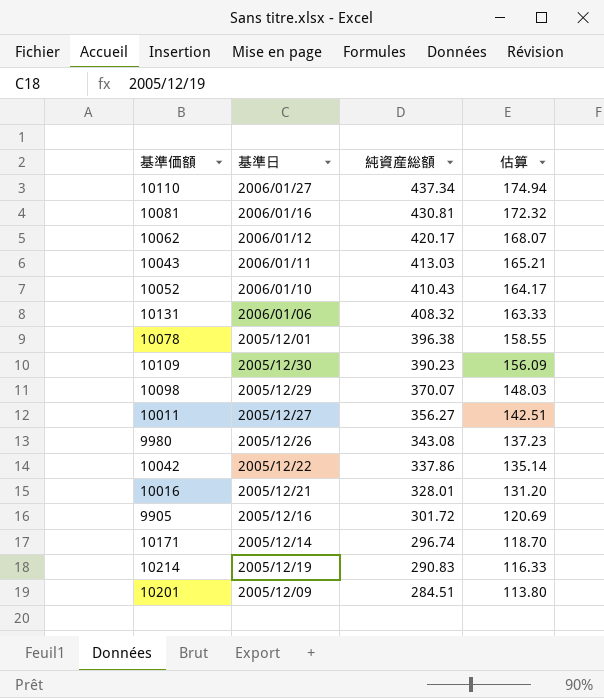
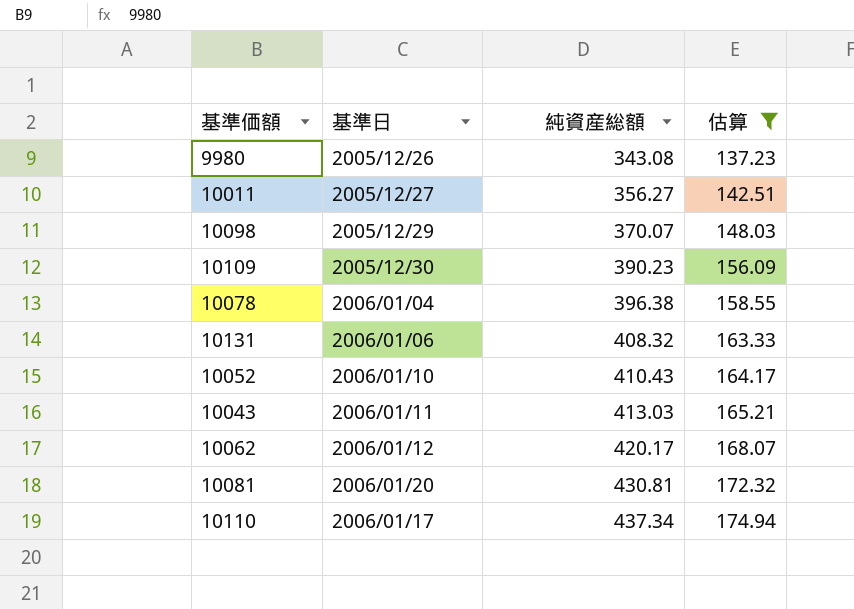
filter: none -> 估算 >= 137.23
row order: 純資産総額 descending -> 純資産総額 ascending
10078 | 基準日: 2005/12/01 -> 2006/01/04
10081 | 基準日: 2006/01/16 -> 2006/01/20
10110 | 基準日: 2006/01/27 -> 2006/01/17

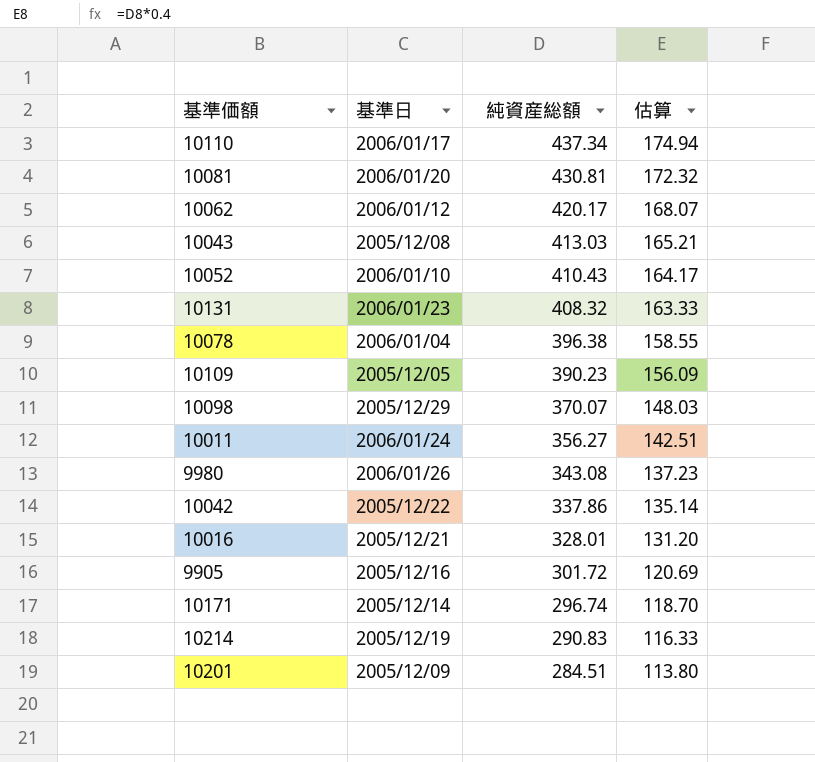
filter: 估算 >= 137.23 -> none
row order: 純資産総額 ascending -> 純資産総額 descending
10043 | 基準日: 2006/01/11 -> 2005/12/08
10131 | 基準日: 2006/01/06 -> 2006/01/23
10109 | 基準日: 2005/12/30 -> 2005/12/05
10011 | 基準日: 2005/12/27 -> 2006/01/24
9980 | 基準日: 2005/12/26 -> 2006/01/26

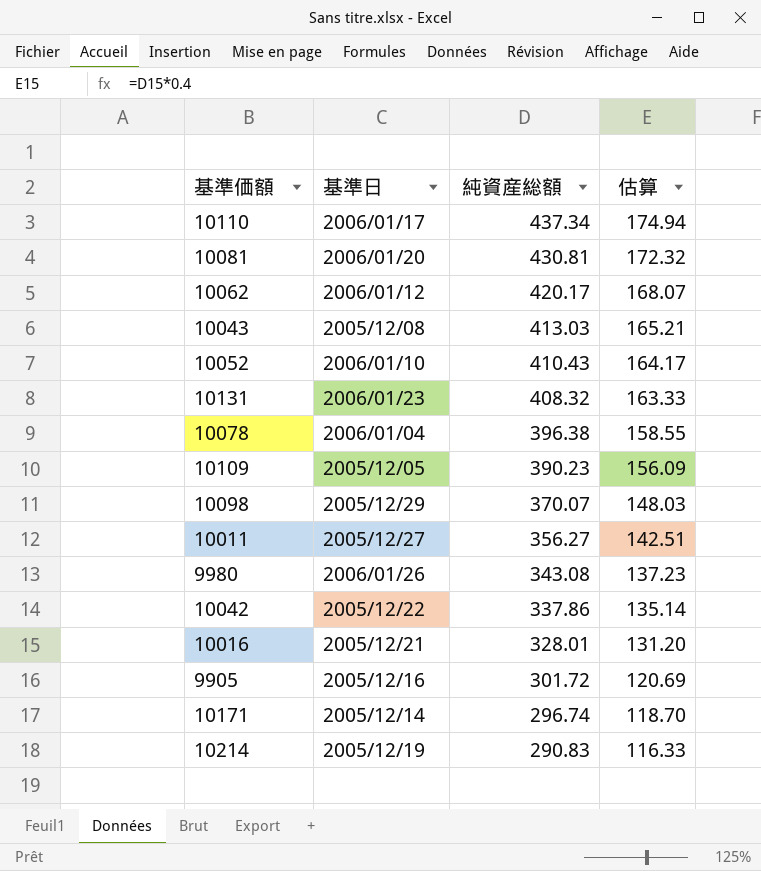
row 10201: 2005/12/09 | 284.51 | 113.80 -> none
10011 | 基準日: 2006/01/24 -> 2005/12/27

